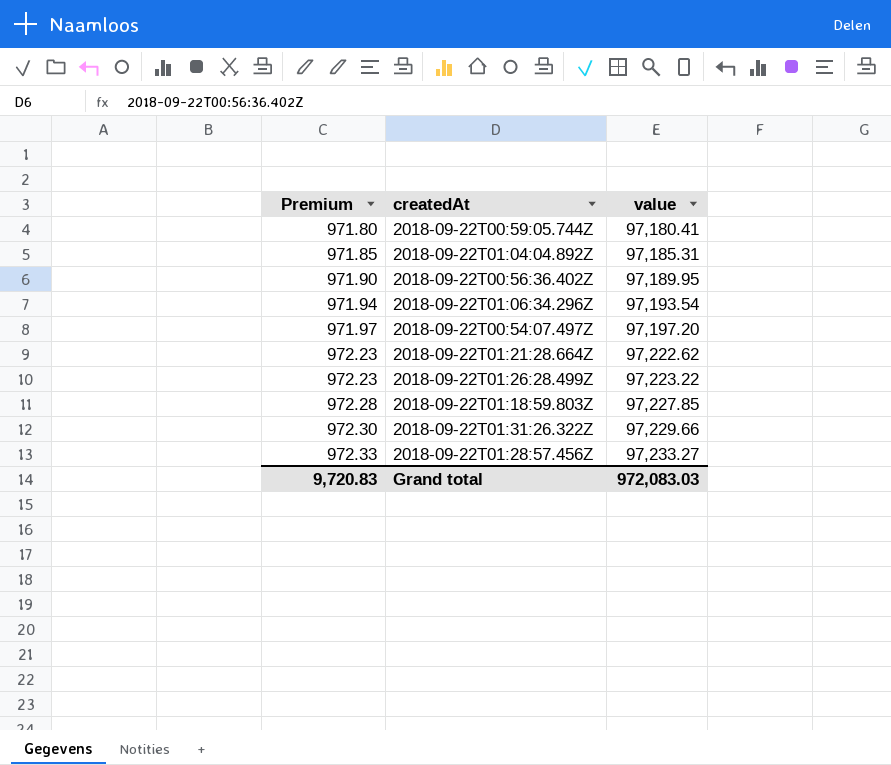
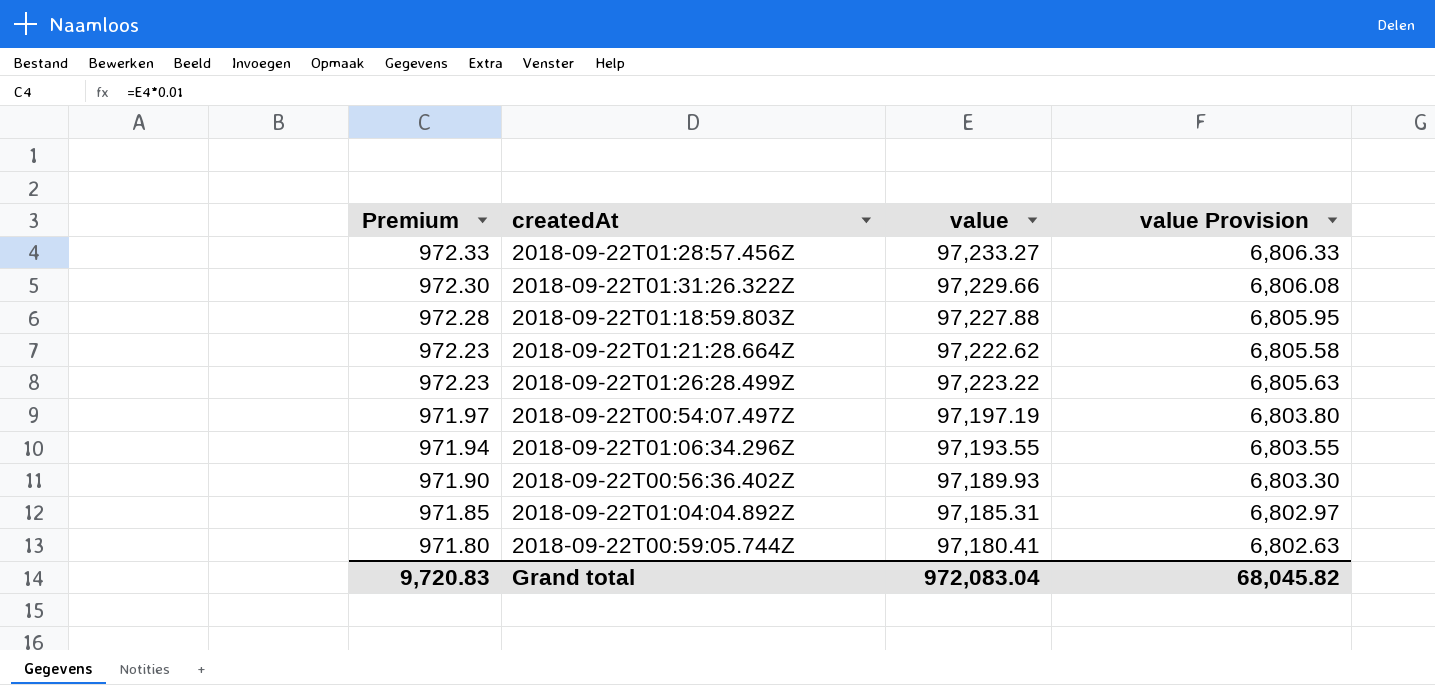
row order: Premium ascending -> Premium descending
column value Provision | formula: none -> [value] * 0.07
2018-09-22T01:18:59.803Z | value: 97,227.85 -> 97,227.88
2018-09-22T00:54:07.497Z | value: 97,197.20 -> 97,197.19
2018-09-22T01:06:34.296Z | value: 97,193.54 -> 97,193.55
2018-09-22T00:56:36.402Z | value: 97,189.95 -> 97,189.93
Grand total | value: 972,083.03 -> 972,083.04

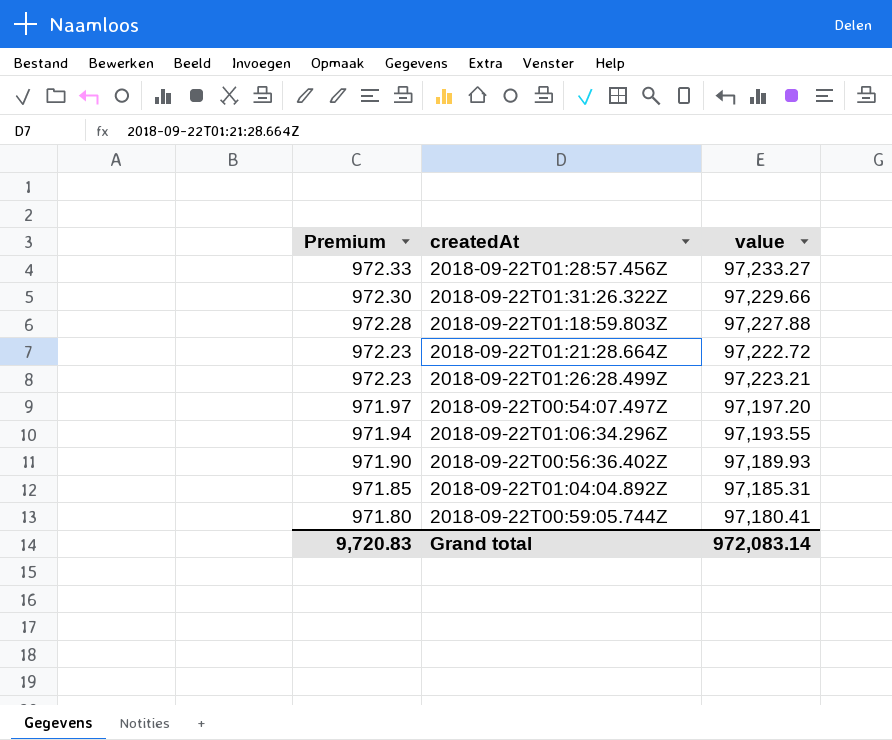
column value Provision | formula: [value] * 0.07 -> none
2018-09-22T01:21:28.664Z | value: 97,222.62 -> 97,222.72
2018-09-22T01:26:28.499Z | value: 97,223.22 -> 97,223.21
2018-09-22T00:54:07.497Z | value: 97,197.19 -> 97,197.20
Grand total | value: 972,083.04 -> 972,083.14

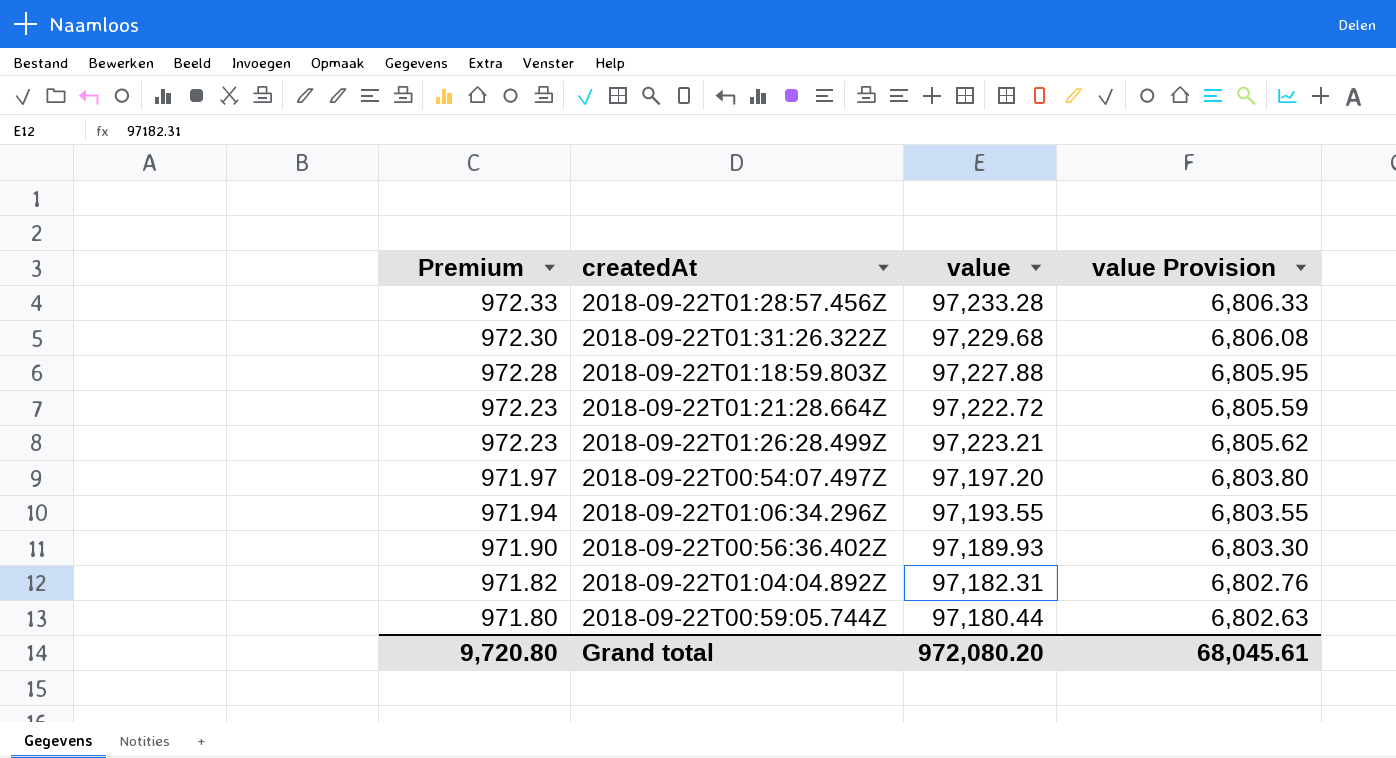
column value Provision | formula: none -> [value] * 0.07
2018-09-22T01:28:57.456Z | value: 97,233.27 -> 97,233.28
2018-09-22T01:31:26.322Z | value: 97,229.66 -> 97,229.68
2018-09-22T01:04:04.892Z | Premium: 971.85 -> 971.82
2018-09-22T01:04:04.892Z | value: 97,185.31 -> 97,182.31
2018-09-22T00:59:05.744Z | value: 97,180.41 -> 97,180.44
Grand total | Premium: 9,720.83 -> 9,720.80
Grand total | value: 972,083.14 -> 972,080.20

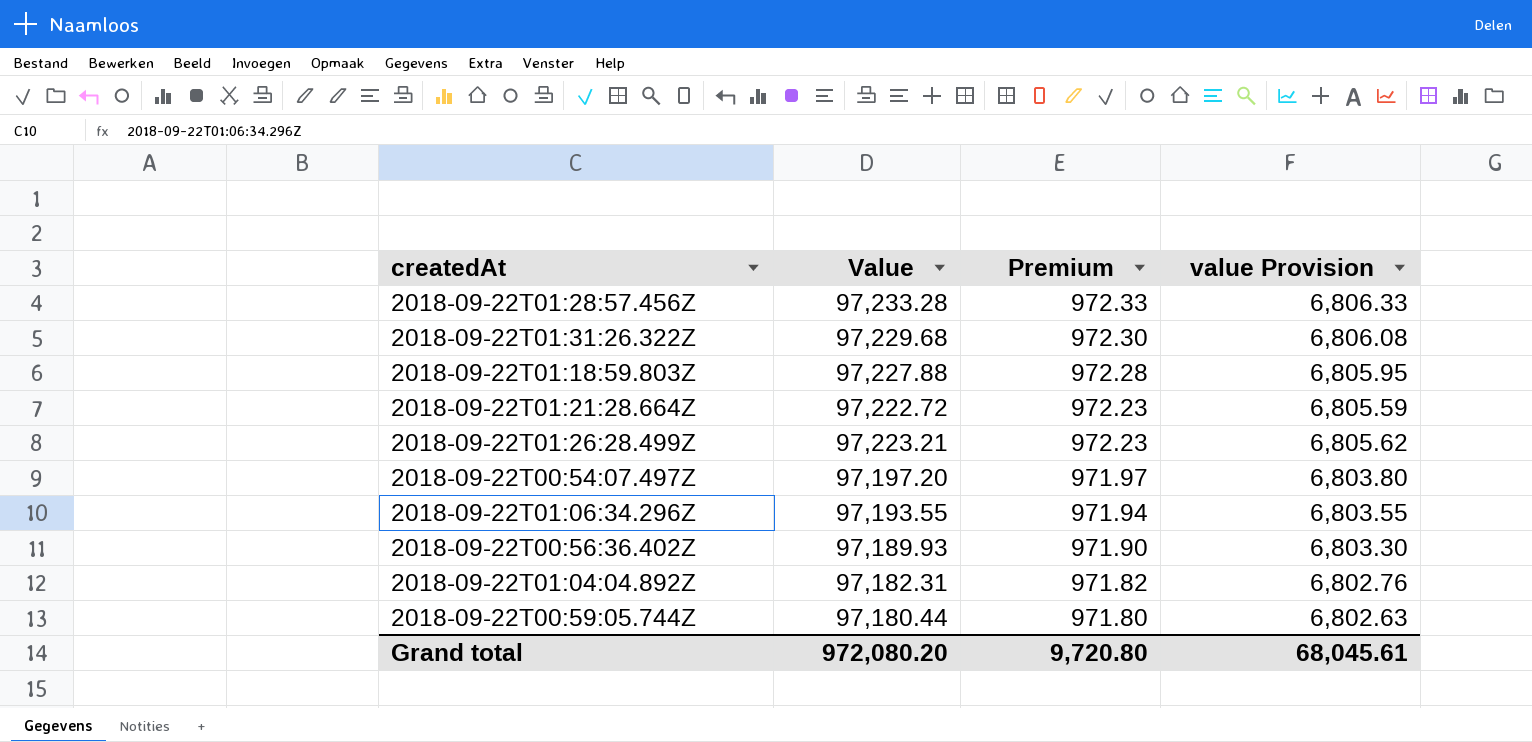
column name: value -> Value
column Premium | position: 1 -> 3

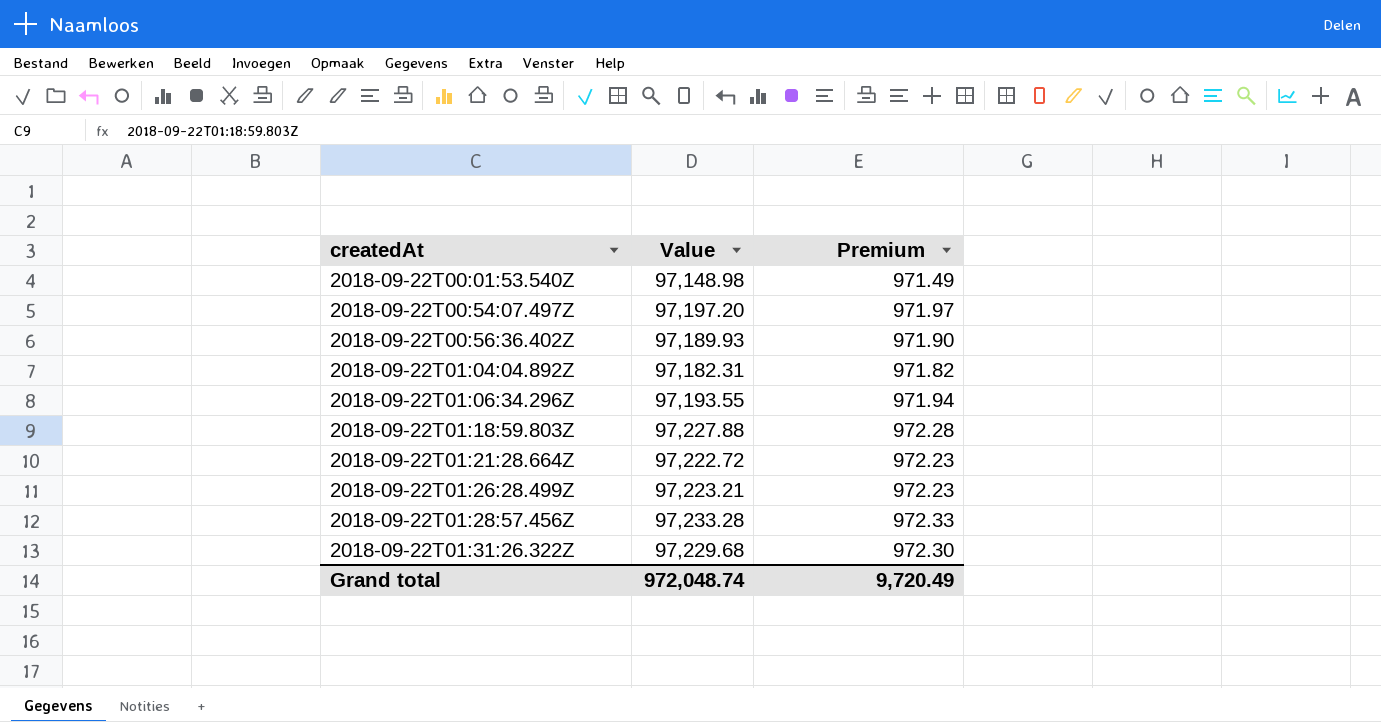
row order: Premium descending -> createdAt ascending
column value Provision | formula: [Value] * 0.07 -> none
row 2018-09-22T00:59:05.744Z: 97,180.44 | 971.80 | 6,802.63 -> none
row 2018-09-22T00:01:53.540Z: none -> 97,148.98 | 971.49
Grand total | Value: 972,080.20 -> 972,048.74
Grand total | Premium: 9,720.80 -> 9,720.49

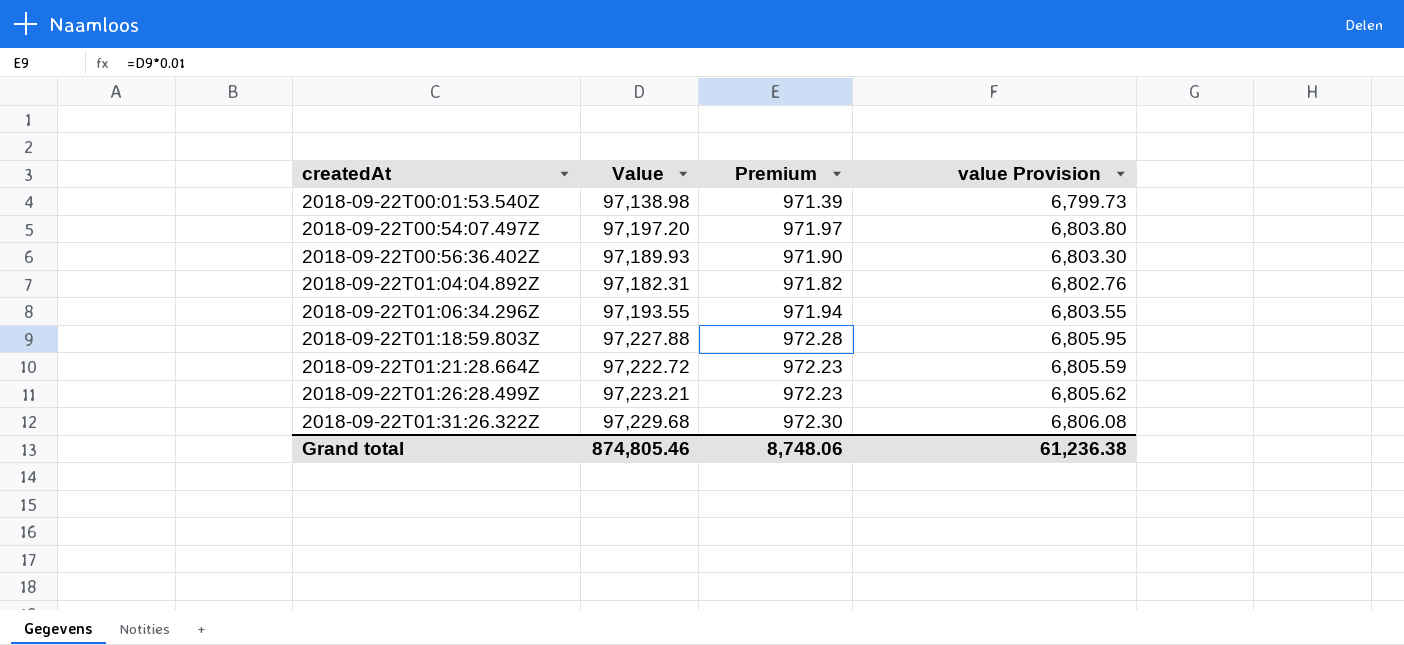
column value Provision | formula: none -> [Value] * 0.07
row 2018-09-22T01:28:57.456Z: 97,233.28 | 972.33 -> none
2018-09-22T00:01:53.540Z | Value: 97,148.98 -> 97,138.98
2018-09-22T00:01:53.540Z | Premium: 971.49 -> 971.39
Grand total | Value: 972,048.74 -> 874,805.46
Grand total | Premium: 9,720.49 -> 8,748.06

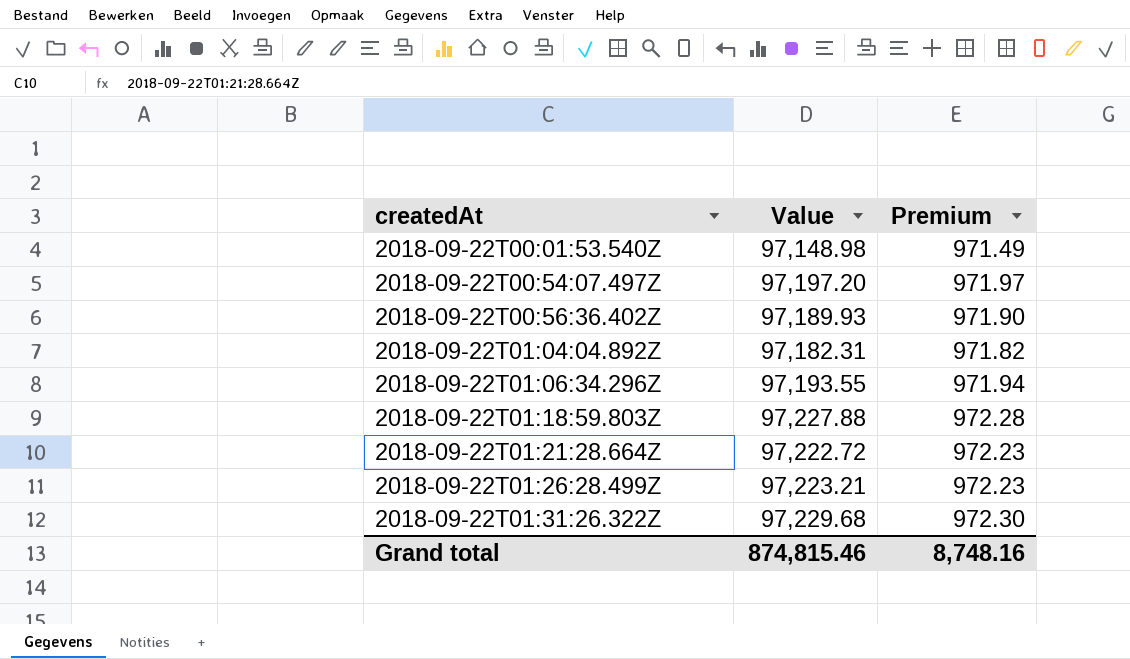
column value Provision | formula: [Value] * 0.07 -> none
2018-09-22T00:01:53.540Z | Value: 97,138.98 -> 97,148.98
2018-09-22T00:01:53.540Z | Premium: 971.39 -> 971.49
Grand total | Value: 874,805.46 -> 874,815.46
Grand total | Premium: 8,748.06 -> 8,748.16

